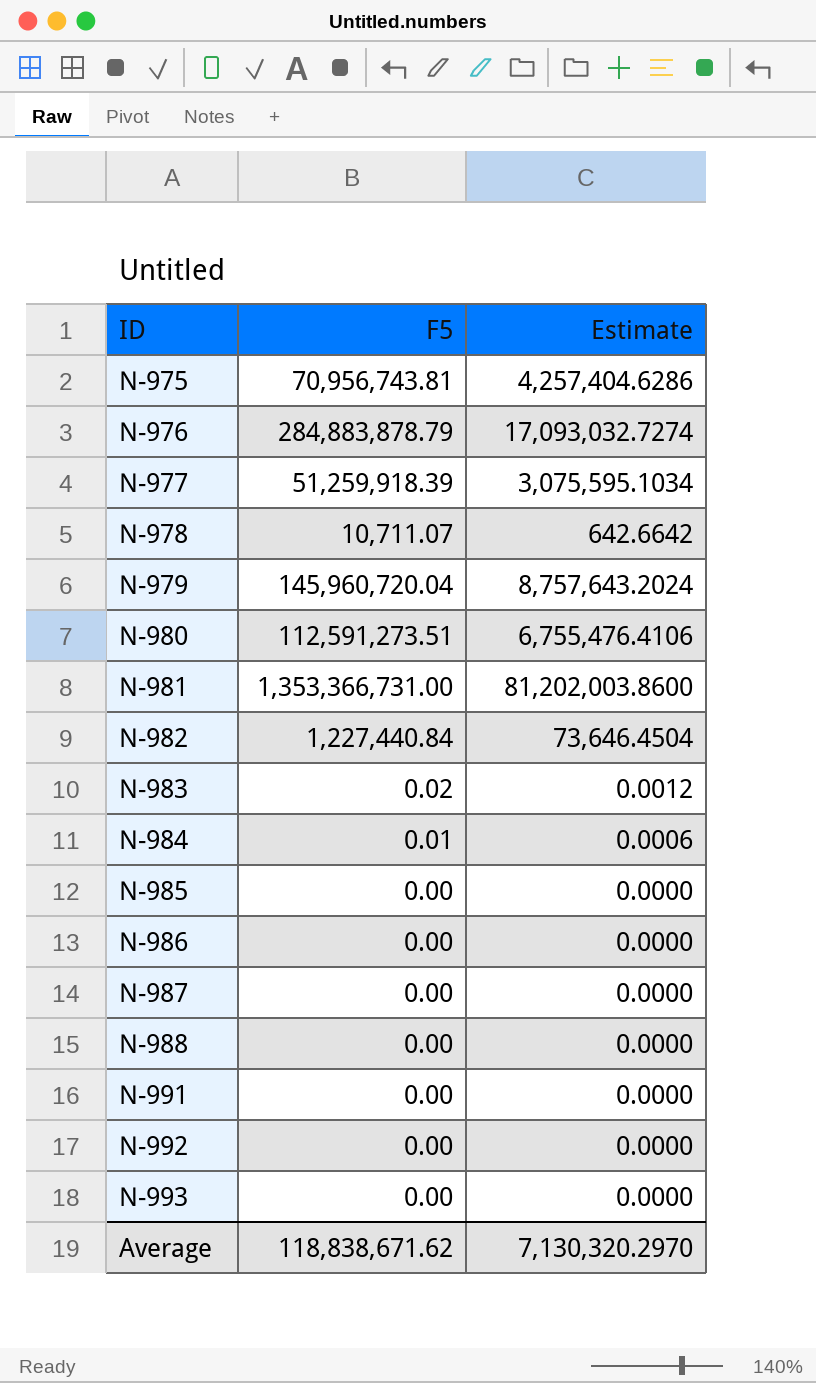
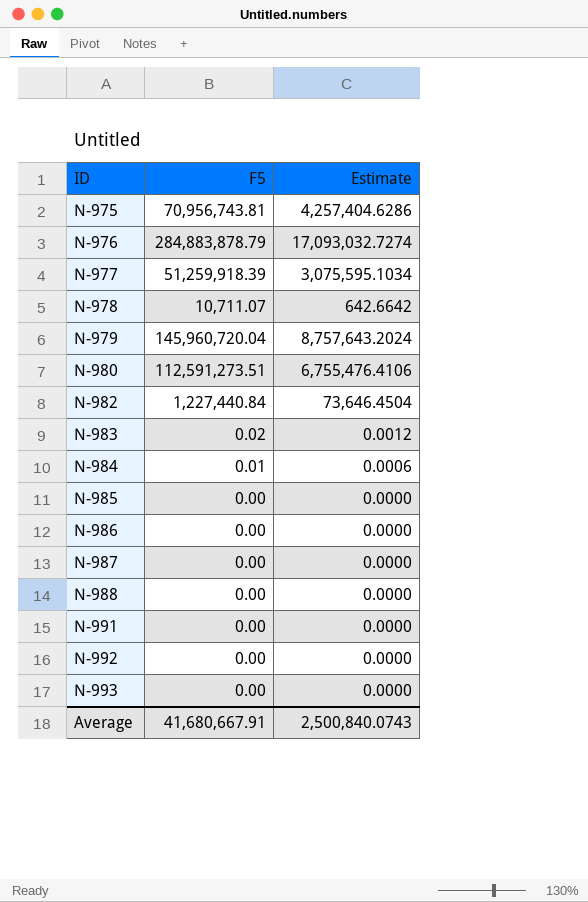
row N-981: 1,353,366,731.00 | 81,202,003.8600 -> none
Average | F5: 118,838,671.62 -> 41,680,667.91
Average | Estimate: 7,130,320.2970 -> 2,500,840.0743

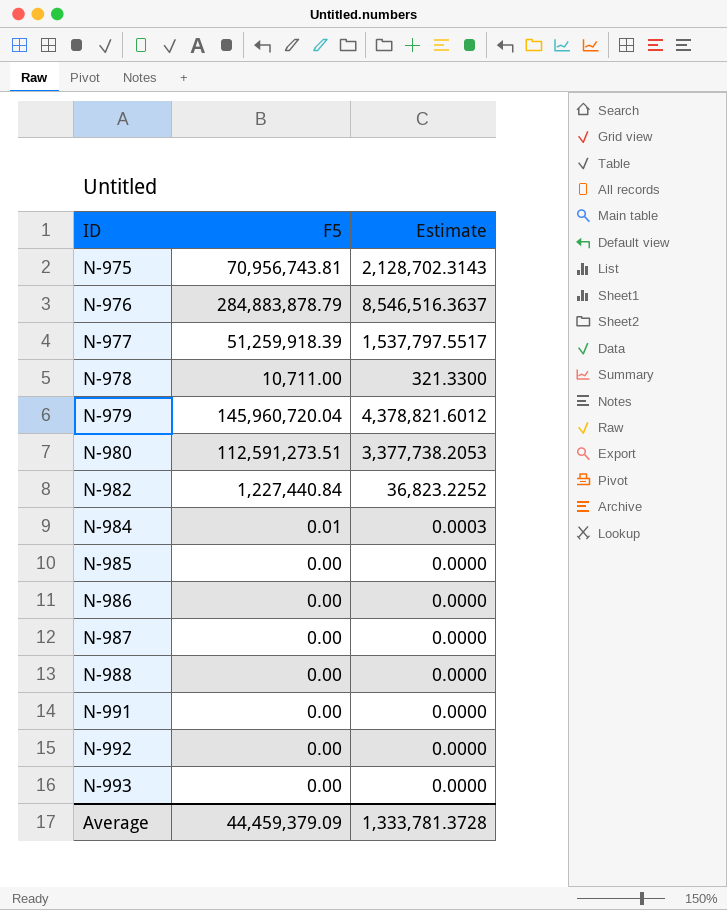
column Estimate | formula: [F5] * 0.06 -> [F5] * 0.03
row N-983: 0.02 | 0.0012 -> none
N-978 | F5: 10,711.07 -> 10,711.00
Average | F5: 41,680,667.91 -> 44,459,379.09
Average | Estimate: 2,500,840.0743 -> 1,333,781.3728

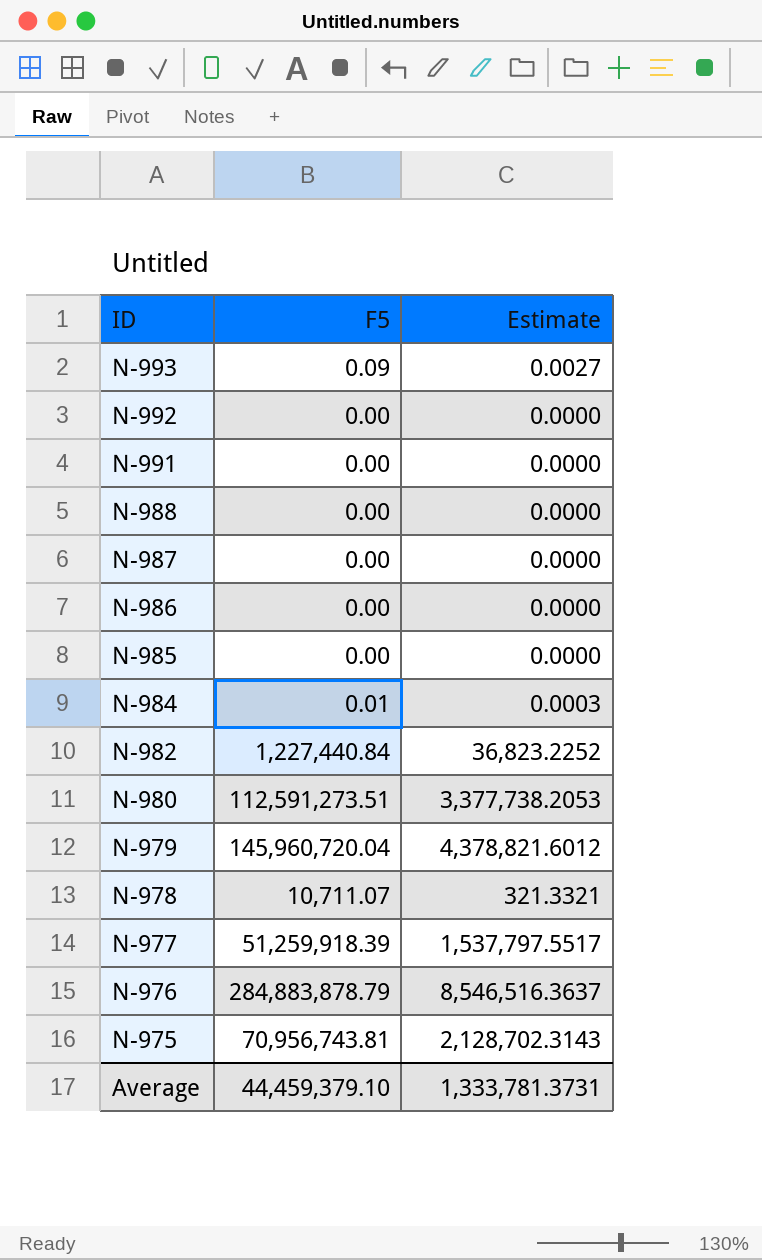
row order: ID ascending -> ID descending
N-993 | F5: 0.00 -> 0.09
N-993 | Estimate: 0.0000 -> 0.0027
N-978 | F5: 10,711.00 -> 10,711.07
N-978 | Estimate: 321.3300 -> 321.3321
Average | F5: 44,459,379.09 -> 44,459,379.10
Average | Estimate: 1,333,781.3728 -> 1,333,781.3731

